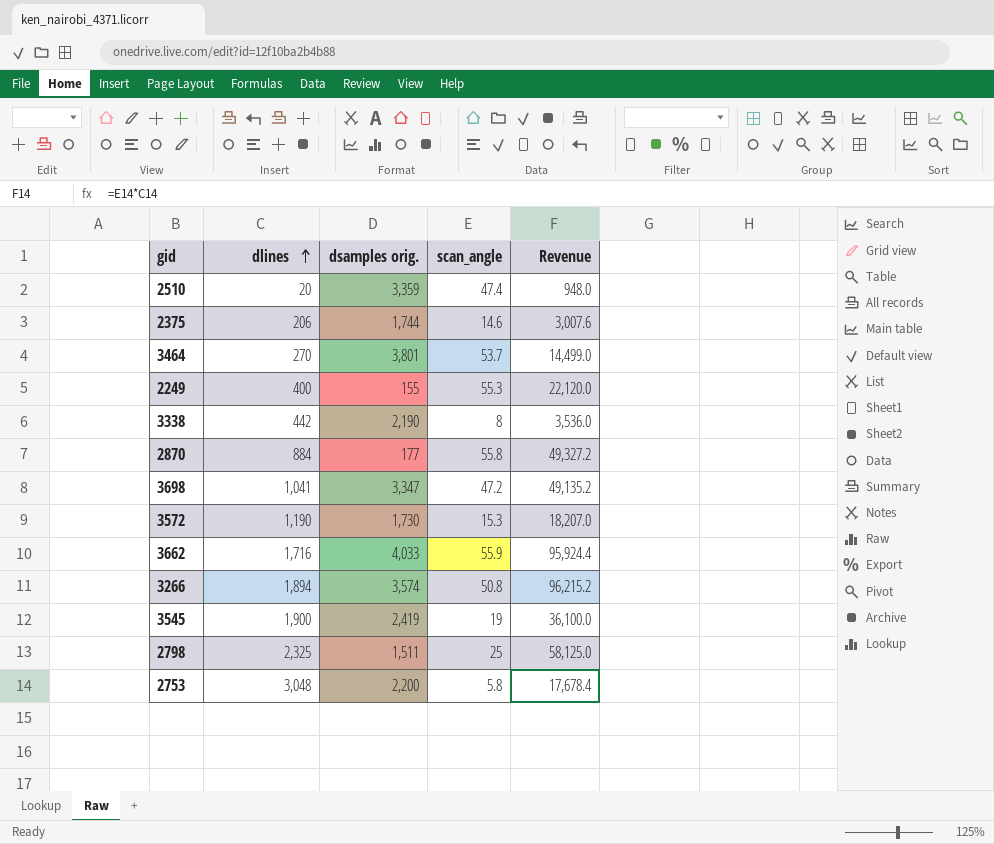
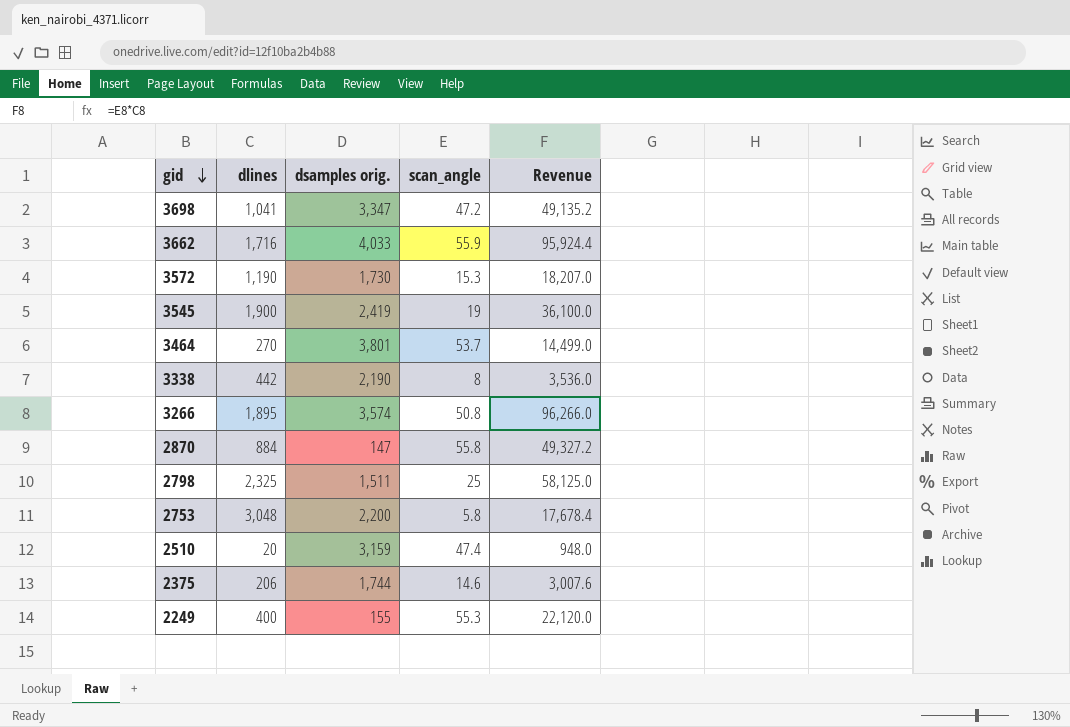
row order: dlines ascending -> gid descending
3266 | dlines: 1,894 -> 1,895
3266 | Revenue: 96,215.2 -> 96,266.0
2870 | dsamples orig.: 177 -> 147
2510 | dsamples orig.: 3,359 -> 3,159

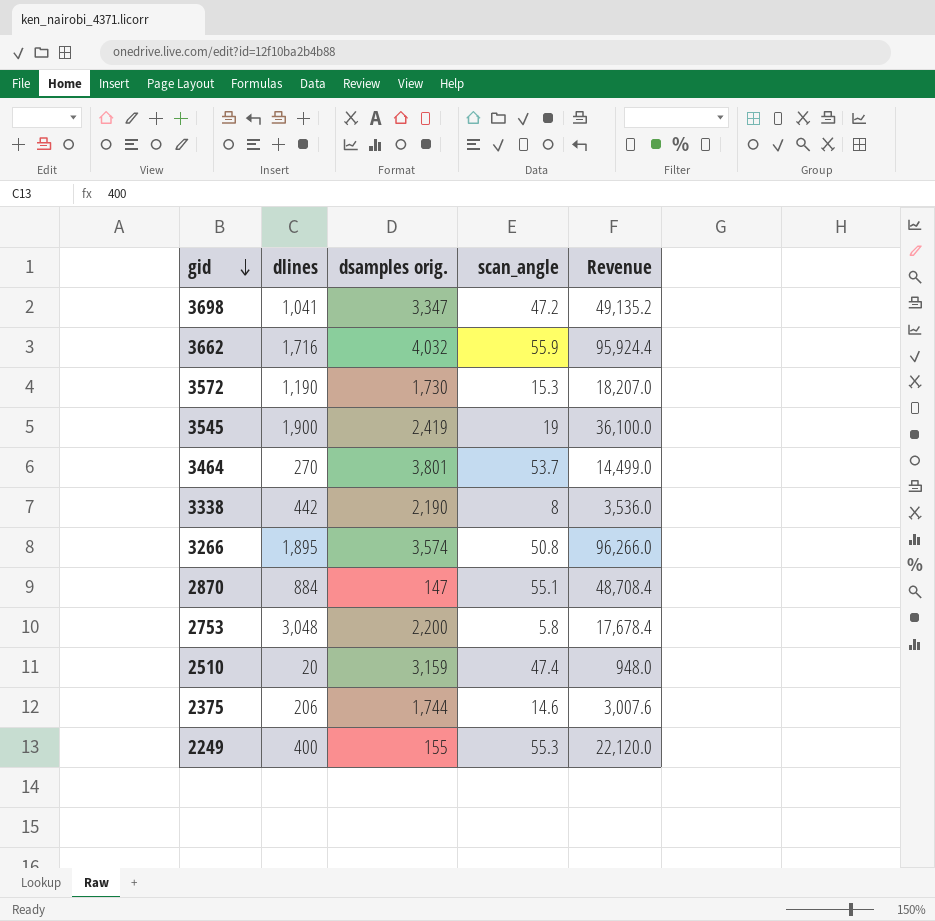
row 2798: 2,325 | 1,511 | 25 | 58,125.0 -> none
3662 | dsamples orig.: 4,033 -> 4,032
2870 | scan_angle: 55.8 -> 55.1
2870 | Revenue: 49,327.2 -> 48,708.4

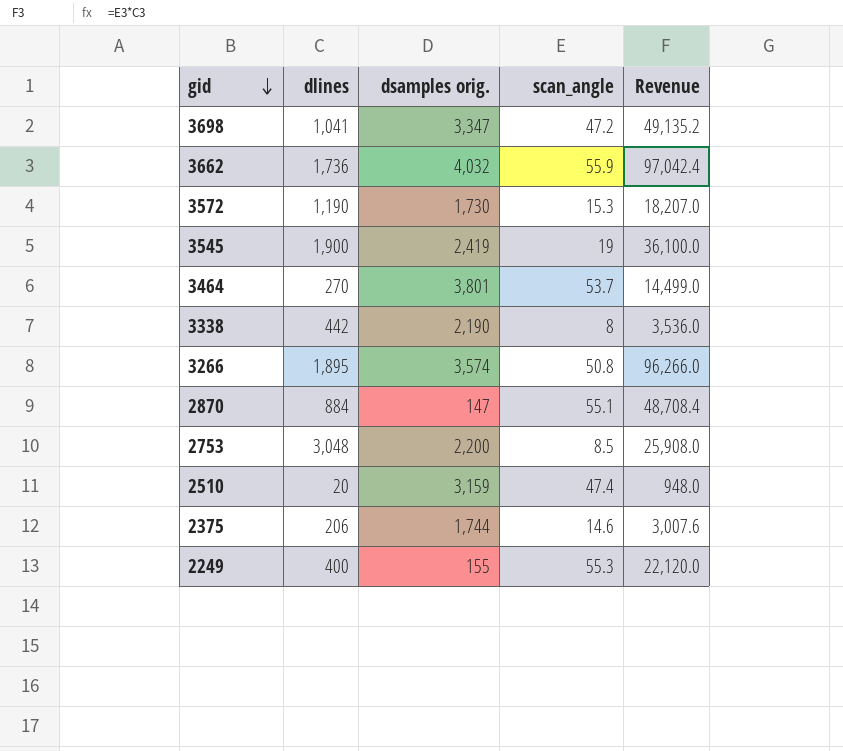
3662 | dlines: 1,716 -> 1,736
3662 | Revenue: 95,924.4 -> 97,042.4
2753 | scan_angle: 5.8 -> 8.5
2753 | Revenue: 17,678.4 -> 25,908.0

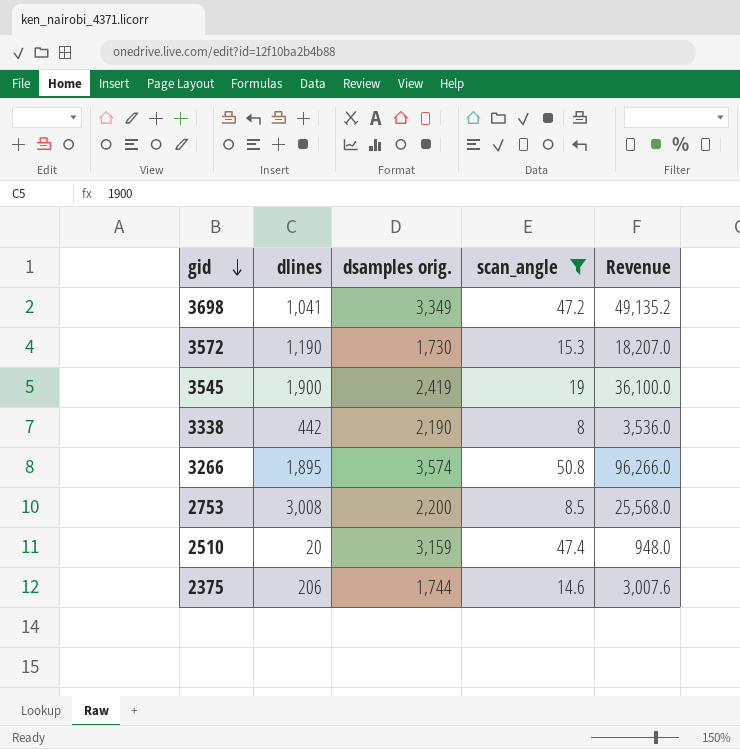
filter: none -> scan_angle <= 50.8
3698 | dsamples orig.: 3,347 -> 3,349
2753 | dlines: 3,048 -> 3,008
2753 | Revenue: 25,908.0 -> 25,568.0

